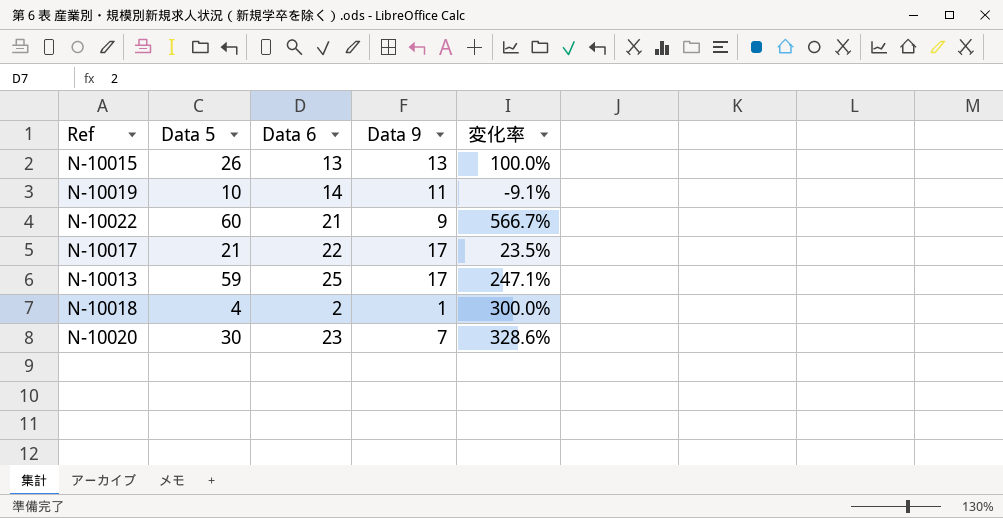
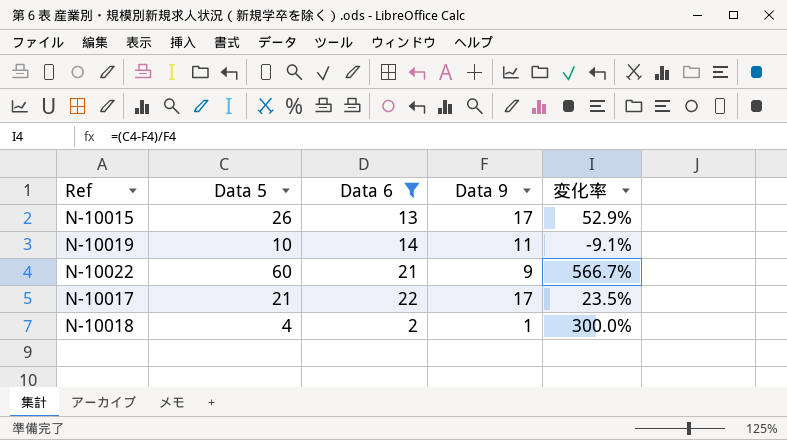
filter: none -> Data 6 <= 22
N-10015 | Data 9: 13 -> 17
N-10015 | 変化率: 100.0% -> 52.9%

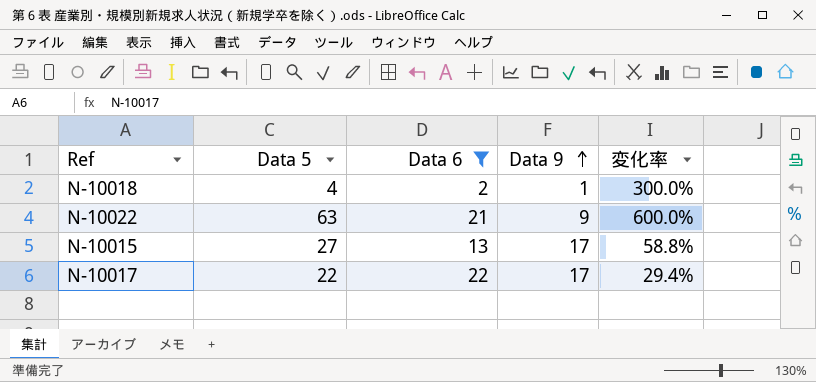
row order: none -> Data 9 ascending
row N-10019: 10 | 14 | 11 | -9.1% -> none
N-10022 | Data 5: 60 -> 63
N-10022 | 変化率: 566.7% -> 600.0%
N-10015 | Data 5: 26 -> 27
N-10015 | 変化率: 52.9% -> 58.8%
N-10017 | Data 5: 21 -> 22
N-10017 | 変化率: 23.5% -> 29.4%

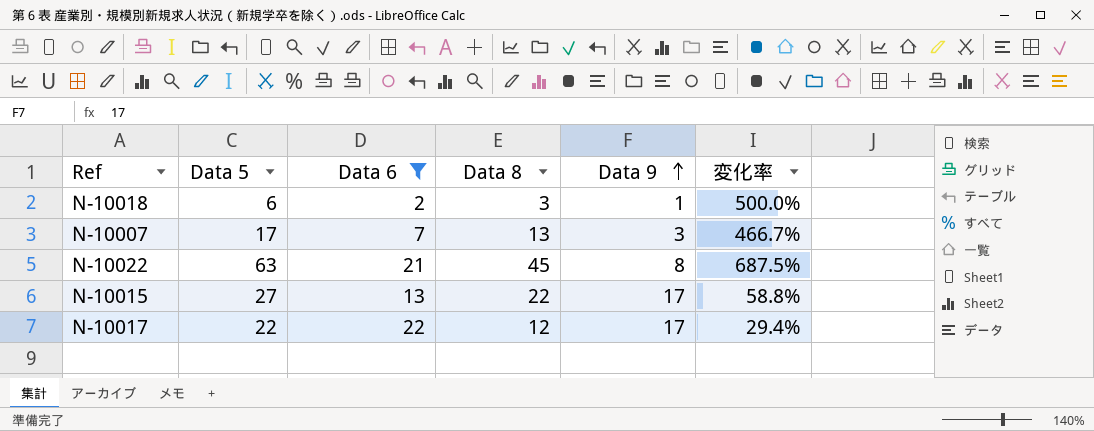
column Data 8 | position: none -> 4
N-10018 | Data 5: 4 -> 6
N-10018 | 変化率: 300.0% -> 500.0%
row N-10007: none -> 17 | 7 | 13 | 3 | 466.7%
N-10022 | Data 9: 9 -> 8
N-10022 | 変化率: 600.0% -> 687.5%

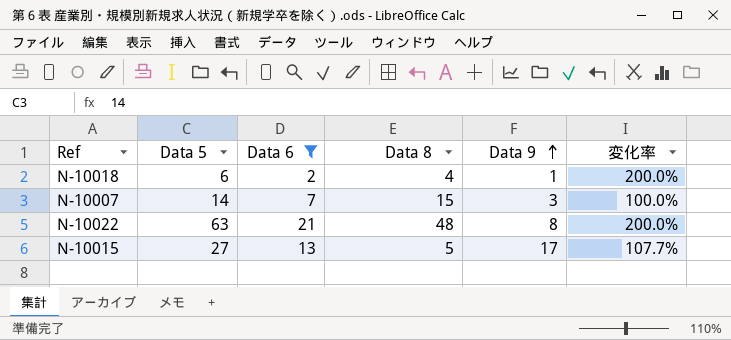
column 変化率 | formula: ([Data 5] - [Data 9]) / [Data 9] -> ([Data 5] - [Data 6]) / [Data 6]
row N-10017: 22 | 22 | 12 | 17 | 29.4% -> none
N-10018 | Data 8: 3 -> 4
N-10007 | Data 5: 17 -> 14
N-10007 | Data 8: 13 -> 15
N-10022 | Data 8: 45 -> 48
N-10015 | Data 8: 22 -> 5

